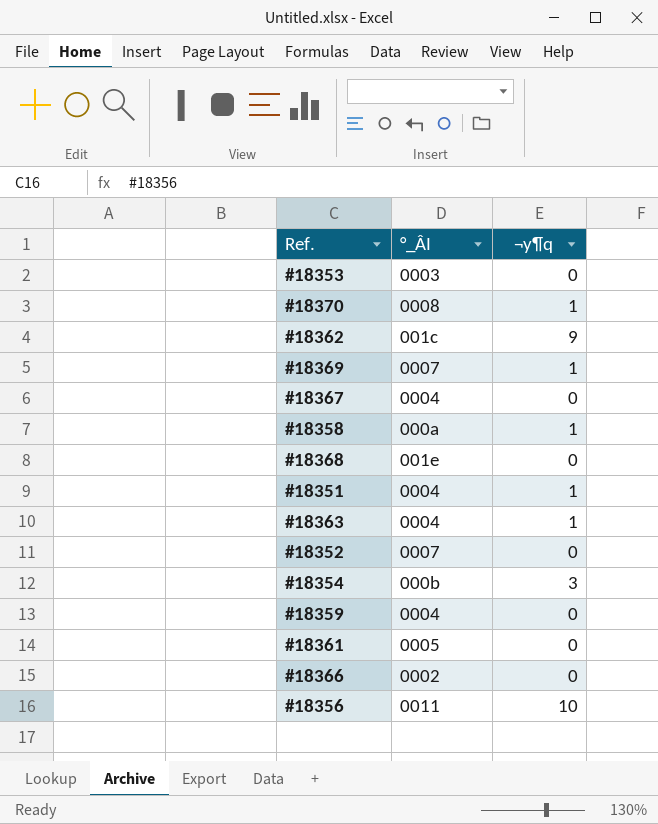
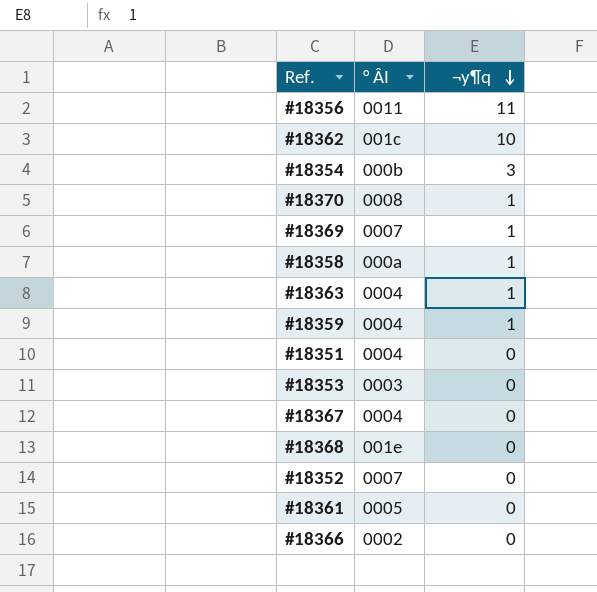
row order: none -> ¬y¶q descending
column name: °_ÂI -> ° ÂI
#18356 | ¬y¶q: 10 -> 11
#18362 | ¬y¶q: 9 -> 10
#18359 | ¬y¶q: 0 -> 1
#18351 | ¬y¶q: 1 -> 0

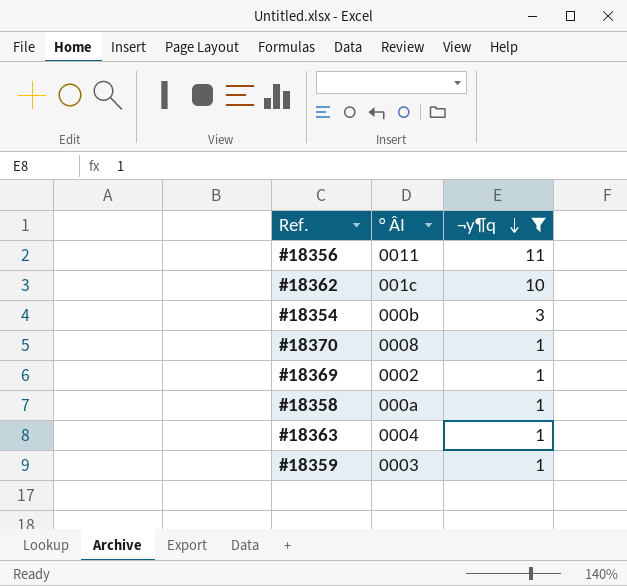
filter: none -> ¬y¶q != 0
#18369 | ° ÂI: 0007 -> 0002
#18359 | ° ÂI: 0004 -> 0003

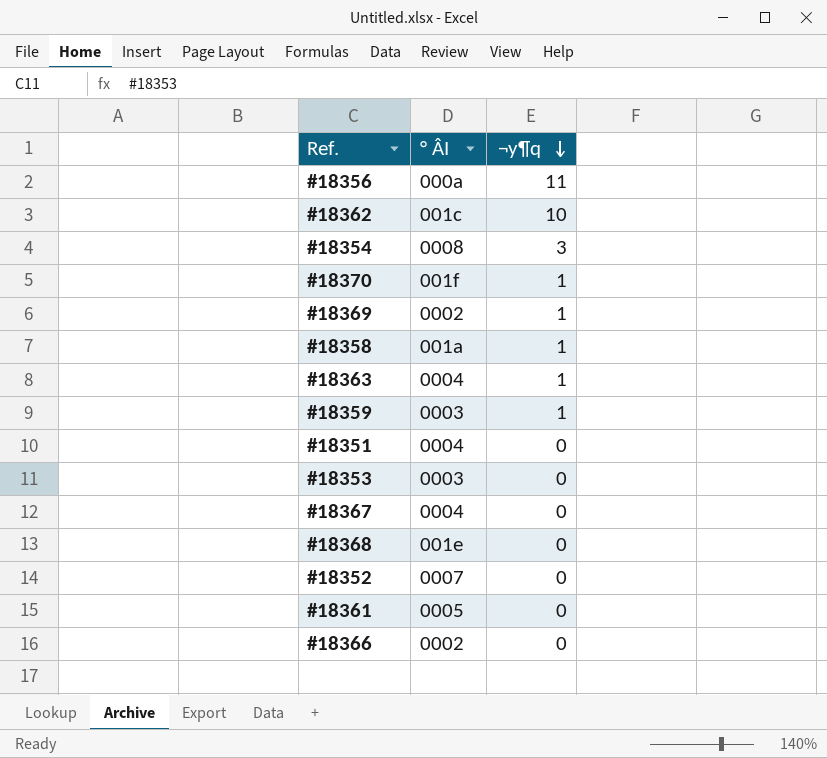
filter: ¬y¶q != 0 -> none
#18356 | ° ÂI: 0011 -> 000a
#18354 | ° ÂI: 000b -> 0008
#18370 | ° ÂI: 0008 -> 001f
#18358 | ° ÂI: 000a -> 001a

